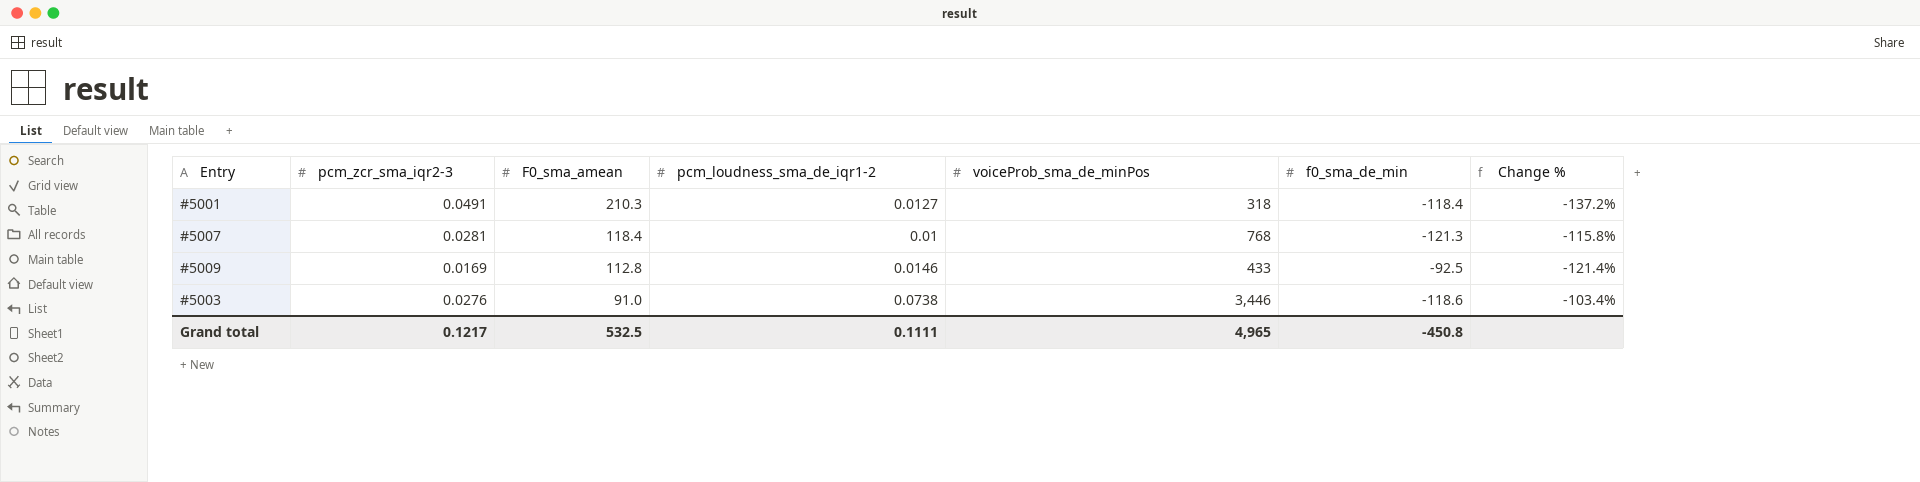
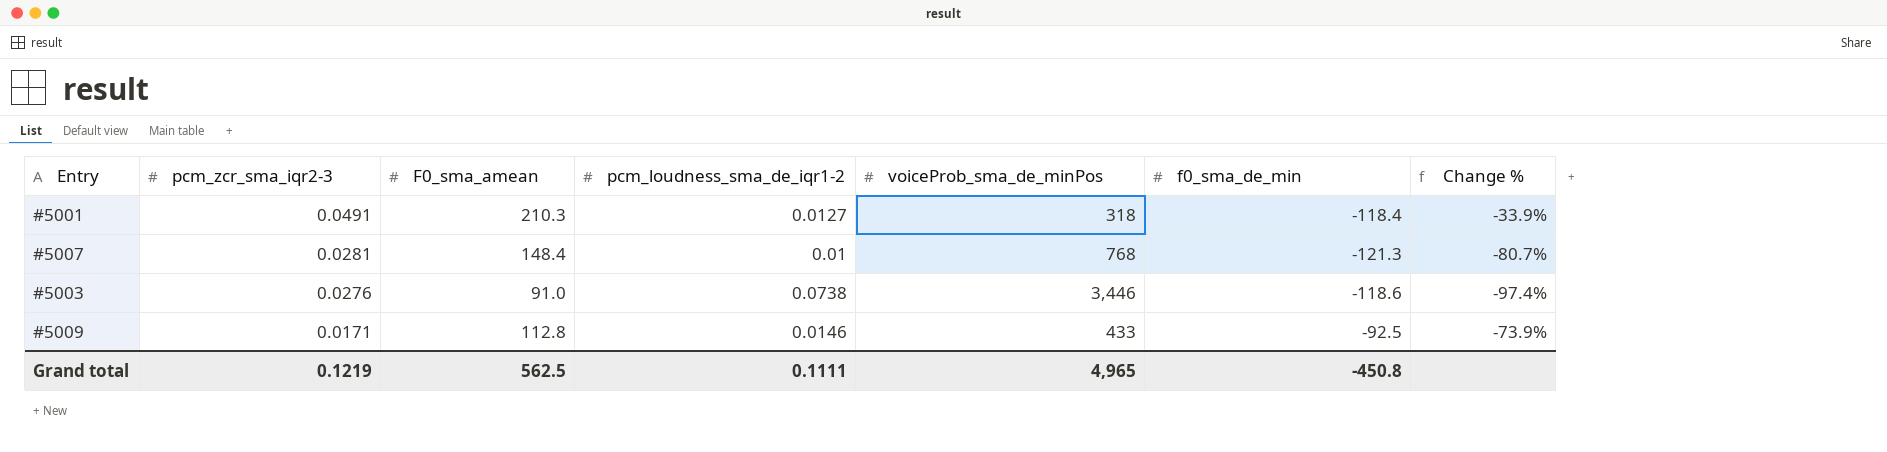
row order: F0_sma_amean descending -> pcm_zcr_sma_iqr2-3 descending
column Change % | formula: ([f0_sma_de_min] - [voiceProb_sma_de_minPos]) / [voiceProb_sma_de_minPos] -> ([F0_sma_amean] - [voiceProb_sma_de_minPos]) / [voiceProb_sma_de_minPos]
#5007 | F0_sma_amean: 118.4 -> 148.4
#5009 | pcm_zcr_sma_iqr2-3: 0.0169 -> 0.0171
Grand total | pcm_zcr_sma_iqr2-3: 0.1217 -> 0.1219
Grand total | F0_sma_amean: 532.5 -> 562.5

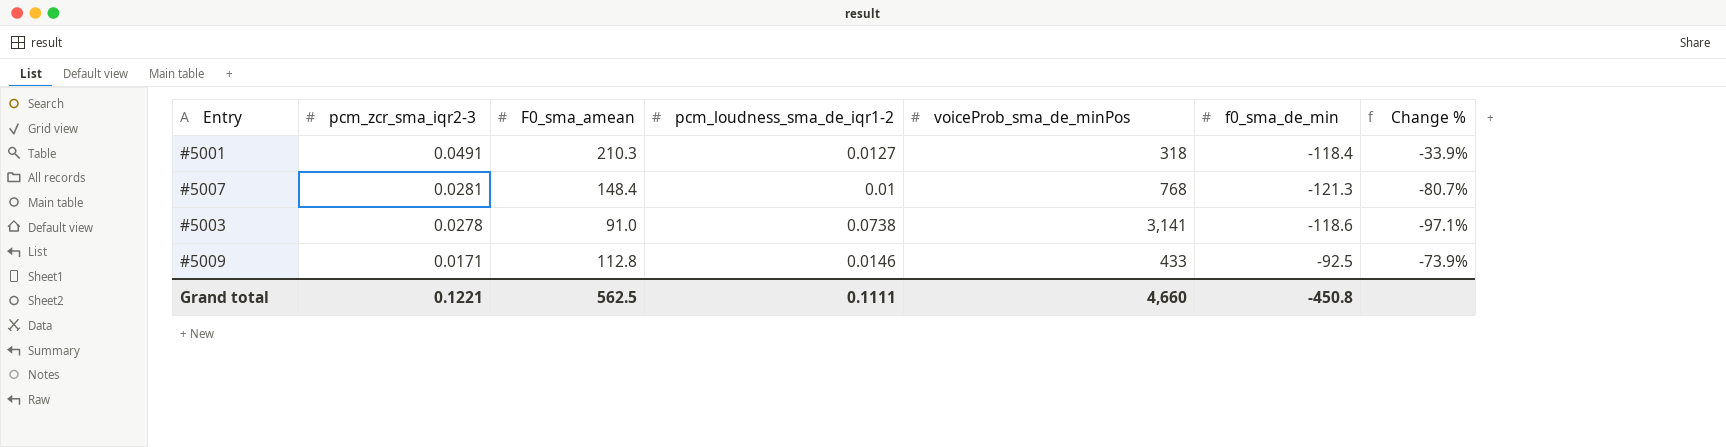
#5003 | pcm_zcr_sma_iqr2-3: 0.0276 -> 0.0278
#5003 | voiceProb_sma_de_minPos: 3,446 -> 3,141
#5003 | Change %: -97.4% -> -97.1%
Grand total | pcm_zcr_sma_iqr2-3: 0.1219 -> 0.1221
Grand total | voiceProb_sma_de_minPos: 4,965 -> 4,660

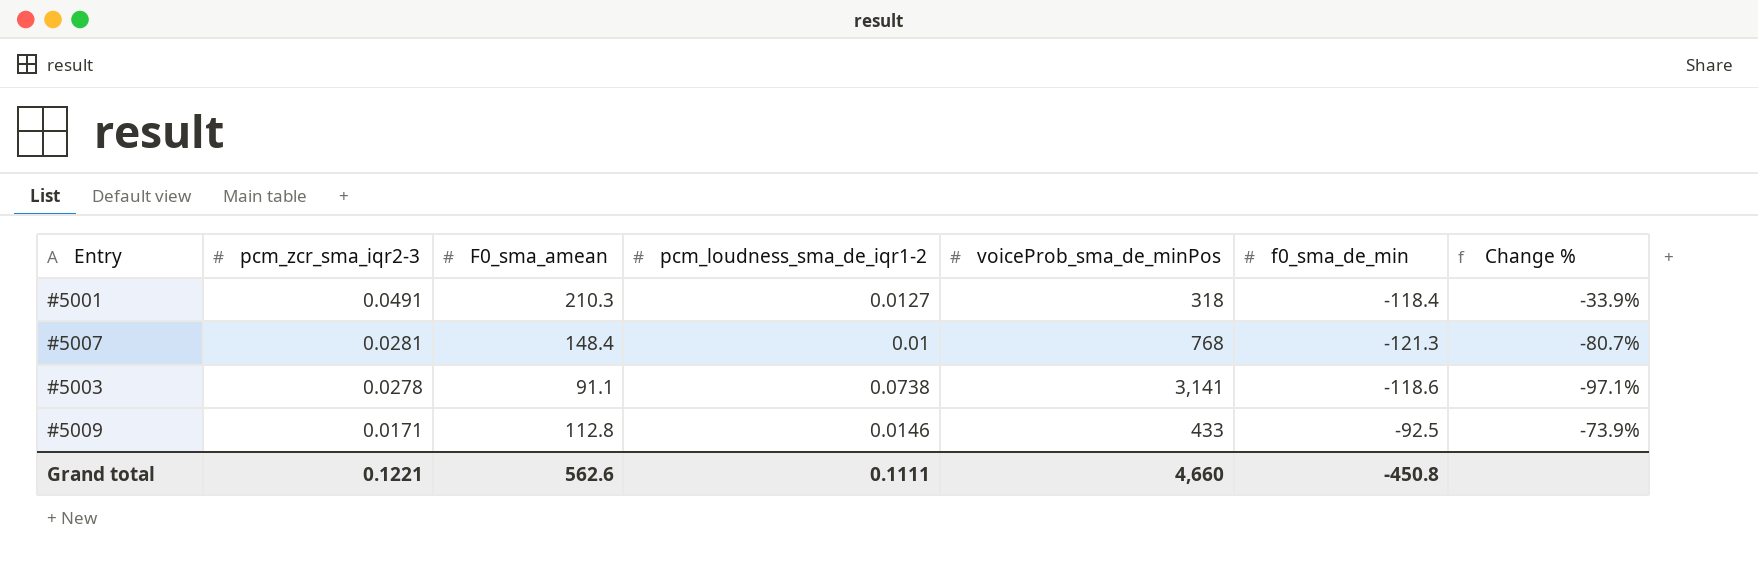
#5003 | F0_sma_amean: 91.0 -> 91.1
Grand total | F0_sma_amean: 562.5 -> 562.6

